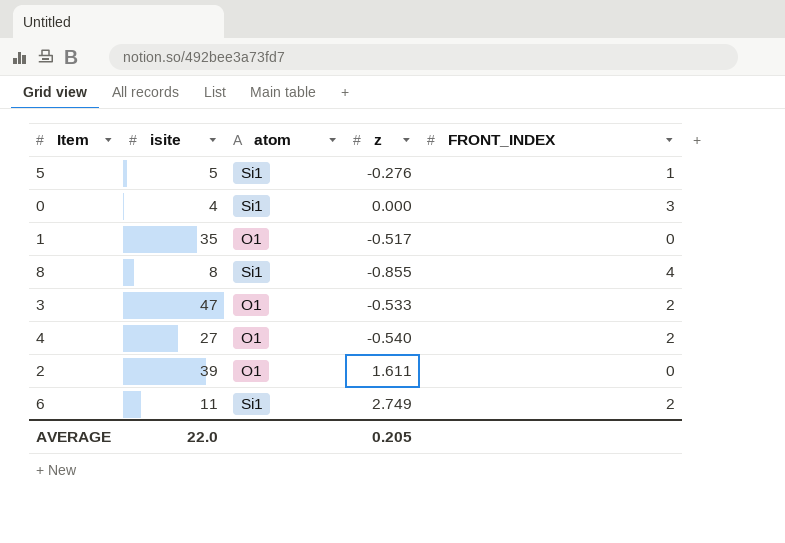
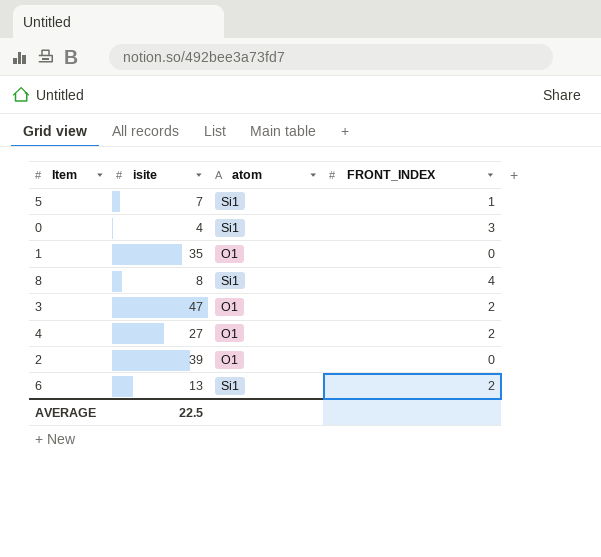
column z | position: 4 -> none
5 | isite: 5 -> 7
6 | isite: 11 -> 13
AVERAGE | isite: 22.0 -> 22.5

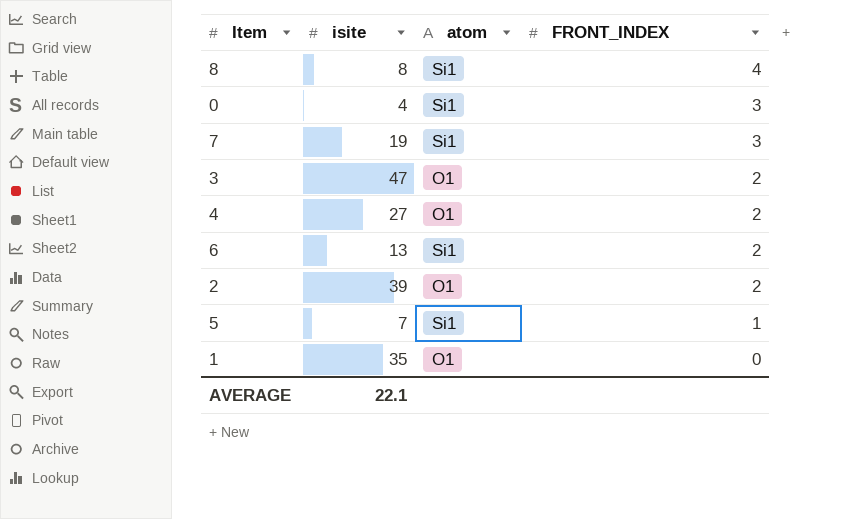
row order: none -> FRONT_INDEX descending
row 7: none -> 19 | Si1 | 3
2 | FRONT_INDEX: 0 -> 2
AVERAGE | isite: 22.5 -> 22.1

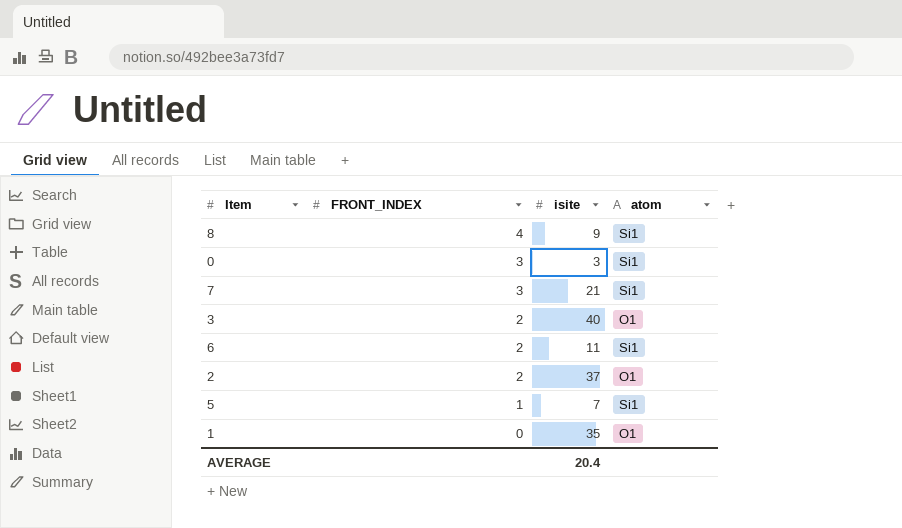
column FRONT_INDEX | position: 4 -> 2
row 4: 27 | O1 | 2 -> none
8 | isite: 8 -> 9
0 | isite: 4 -> 3
7 | isite: 19 -> 21
3 | isite: 47 -> 40
6 | isite: 13 -> 11
2 | isite: 39 -> 37
AVERAGE | isite: 22.1 -> 20.4

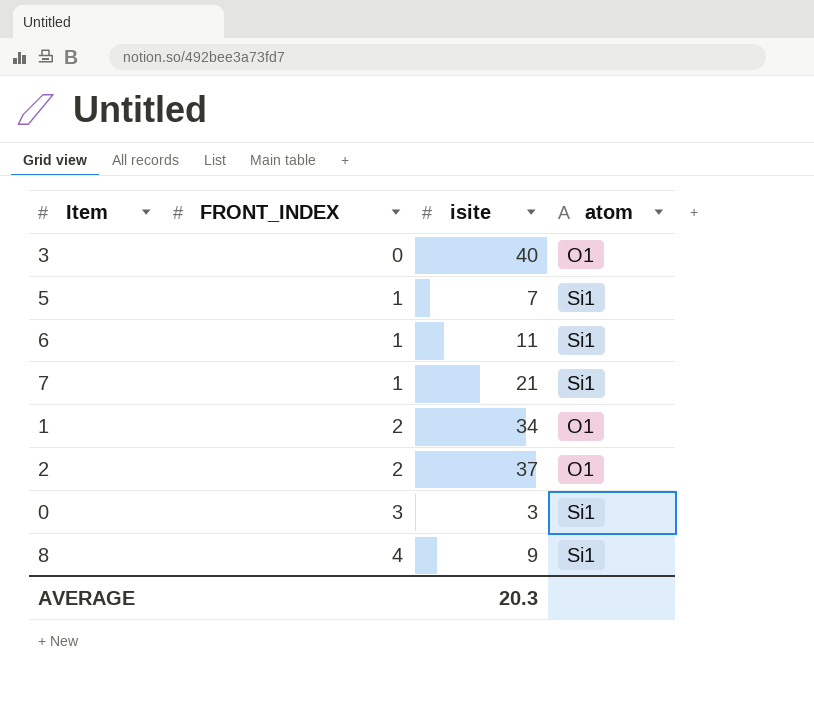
row order: FRONT_INDEX descending -> FRONT_INDEX ascending
3 | FRONT_INDEX: 2 -> 0
6 | FRONT_INDEX: 2 -> 1
7 | FRONT_INDEX: 3 -> 1
1 | FRONT_INDEX: 0 -> 2
1 | isite: 35 -> 34
AVERAGE | isite: 20.4 -> 20.3

